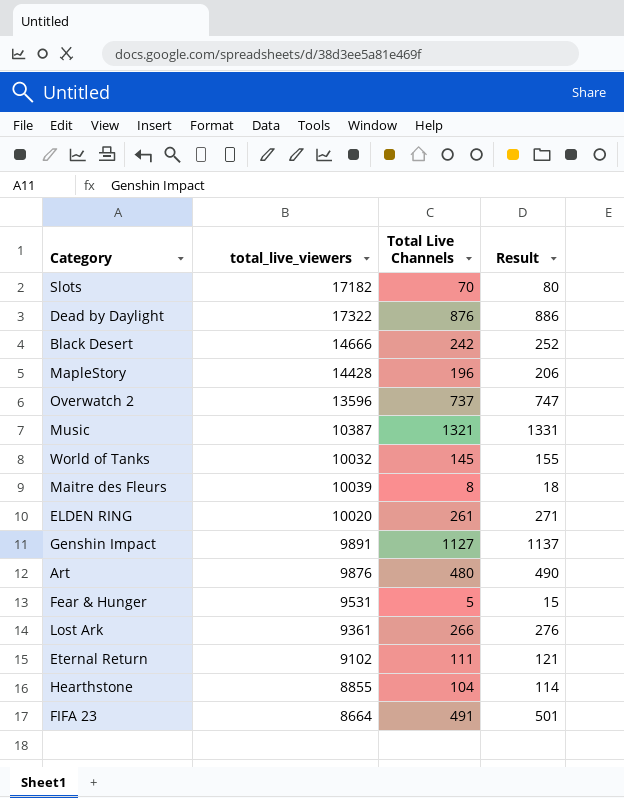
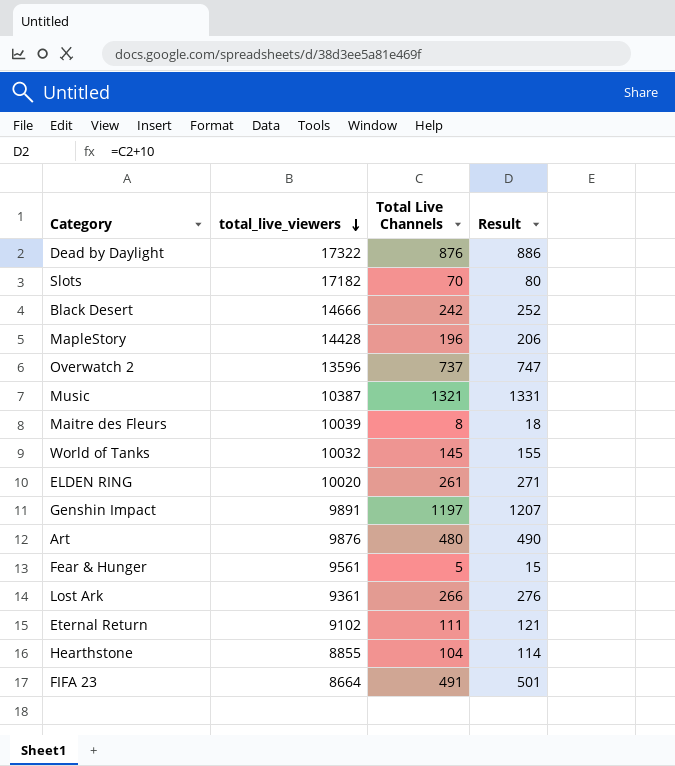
row order: none -> total_live_viewers descending
Genshin Impact | Total Live Channels: 1127 -> 1197
Genshin Impact | Result: 1137 -> 1207
Fear & Hunger | total_live_viewers: 9531 -> 9561

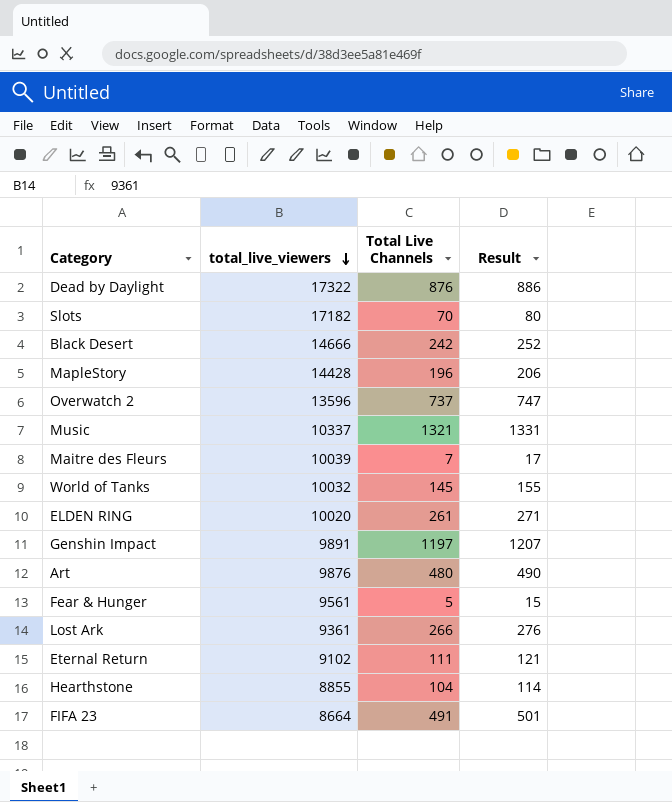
Music | total_live_viewers: 10387 -> 10337
Maitre des Fleurs | Total Live Channels: 8 -> 7
Maitre des Fleurs | Result: 18 -> 17

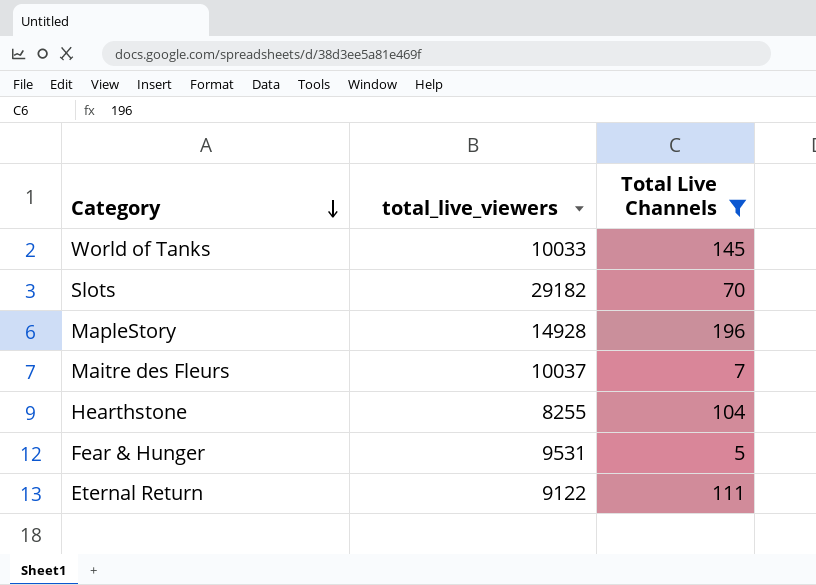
filter: none -> Total Live Channels <= 196
row order: total_live_viewers descending -> Category descending
column Result | formula: [Total Live Channels] + 10 -> none
World of Tanks | total_live_viewers: 10032 -> 10033
Slots | total_live_viewers: 17182 -> 29182
MapleStory | total_live_viewers: 14428 -> 14928
Maitre des Fleurs | total_live_viewers: 10039 -> 10037
Hearthstone | total_live_viewers: 8855 -> 8255
Fear & Hunger | total_live_viewers: 9561 -> 9531
Eternal Return | total_live_viewers: 9102 -> 9122

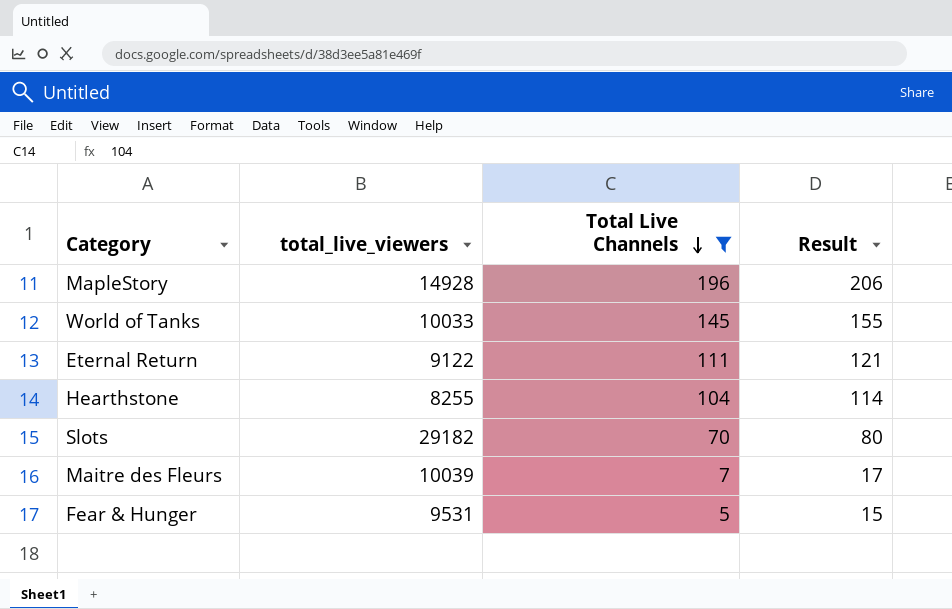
row order: Category descending -> Total Live Channels descending
column Result | formula: none -> [Total Live Channels] + 10
Maitre des Fleurs | total_live_viewers: 10037 -> 10039

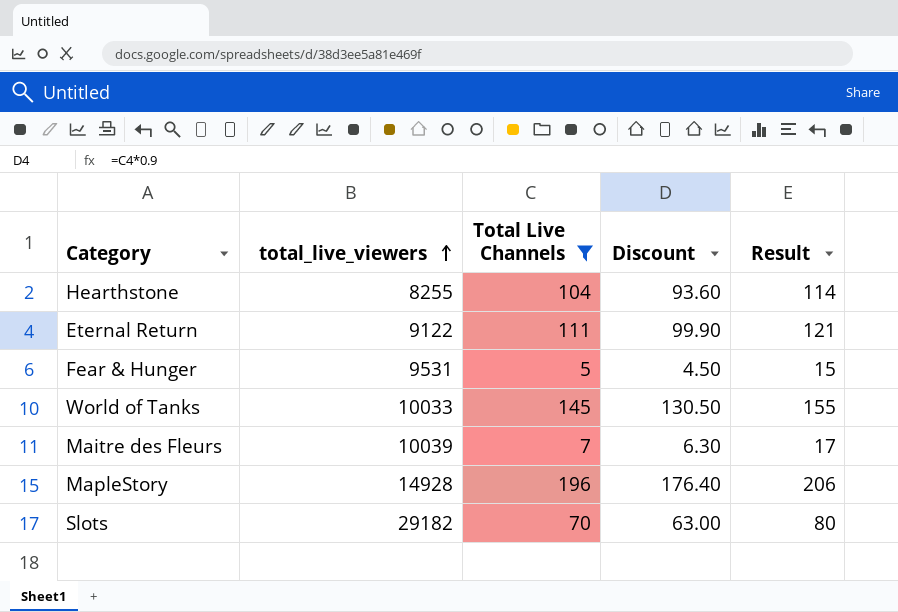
row order: Total Live Channels descending -> total_live_viewers ascending
column Discount | formula: none -> [Total Live Channels] * 0.9

